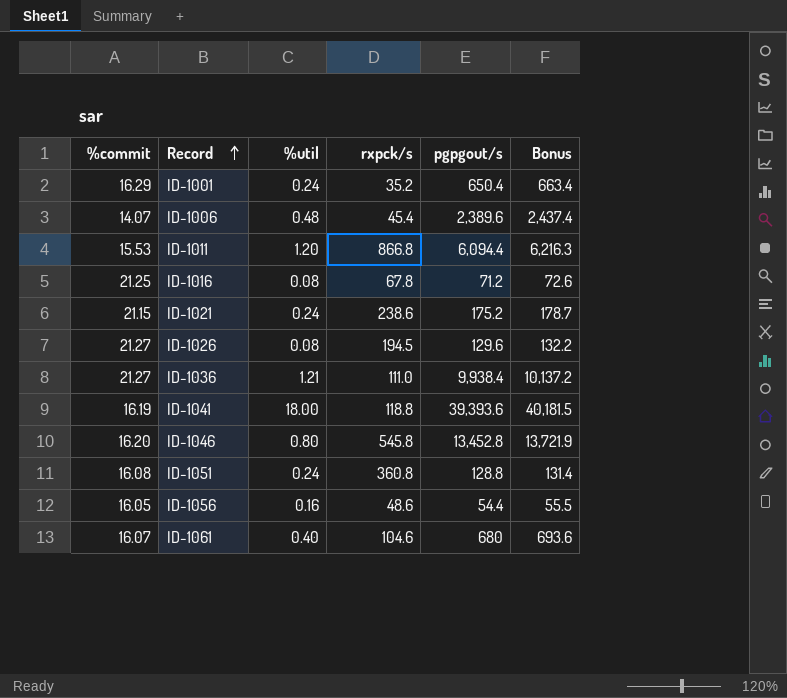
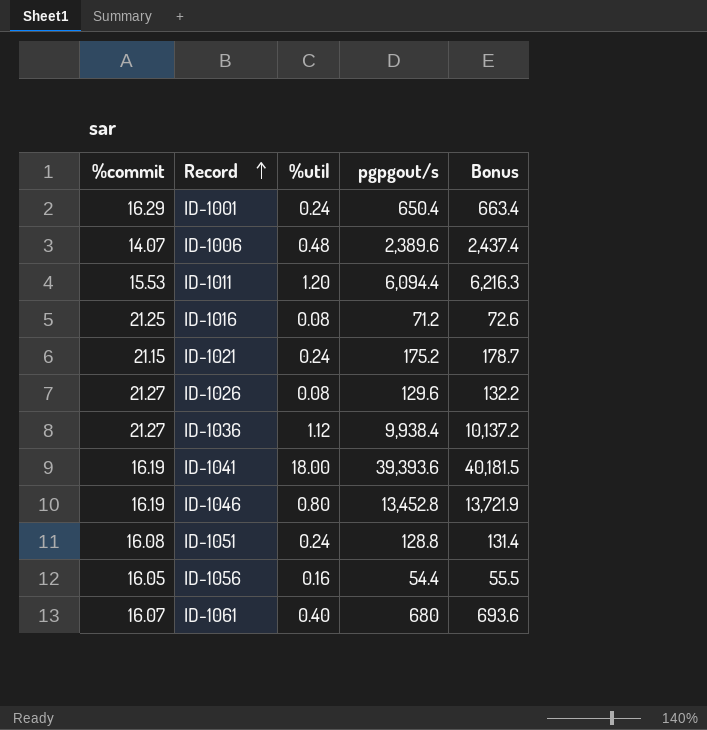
column rxpck/s | position: 4 -> none
ID-1036 | %util: 1.21 -> 1.12
ID-1046 | %commit: 16.20 -> 16.19

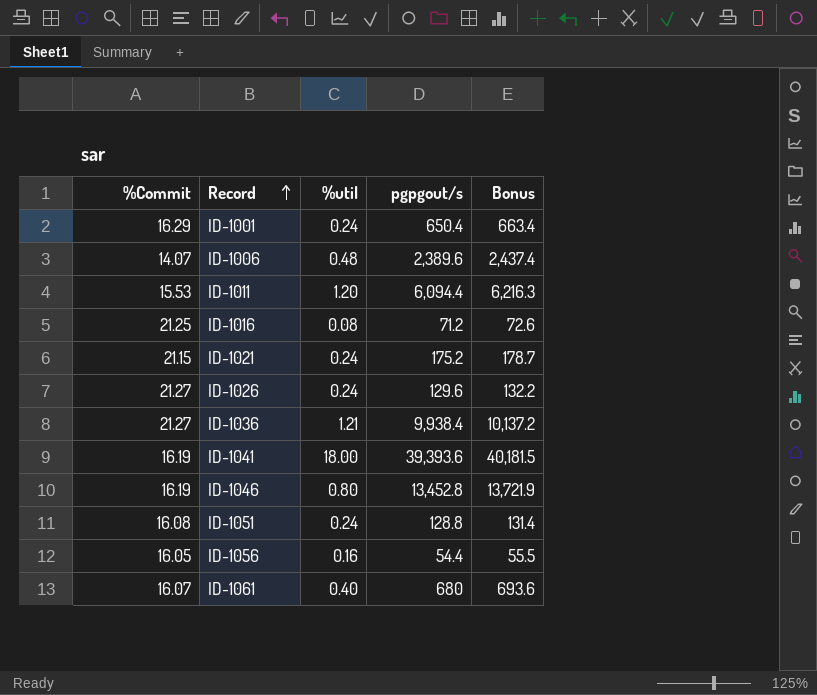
column name: %commit -> %Commit
ID-1026 | %util: 0.08 -> 0.24
ID-1036 | %util: 1.12 -> 1.21

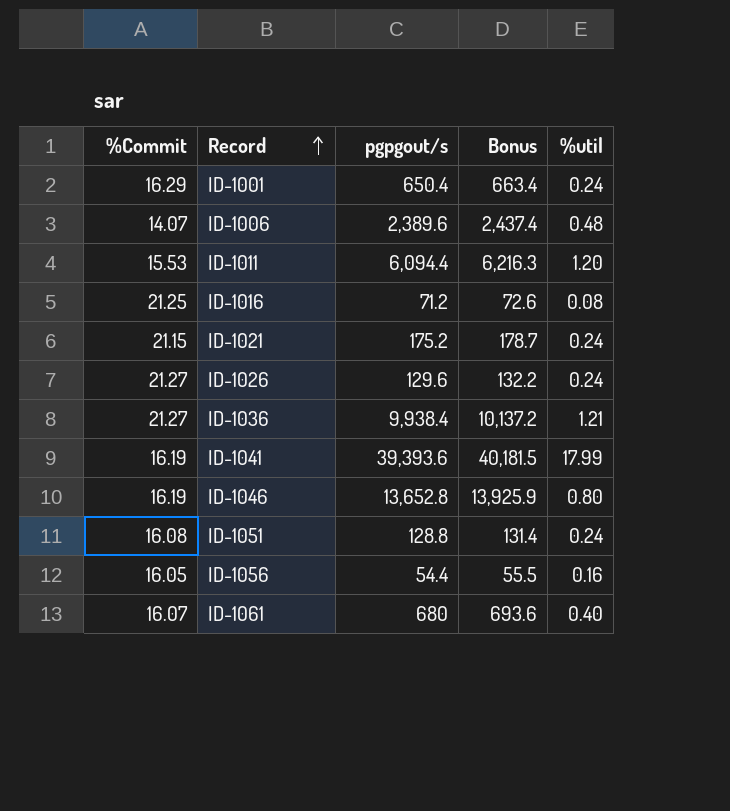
column %util | position: 3 -> 5
ID-1041 | %util: 18.00 -> 17.99
ID-1046 | pgpgout/s: 13,452.8 -> 13,652.8
ID-1046 | Bonus: 13,721.9 -> 13,925.9

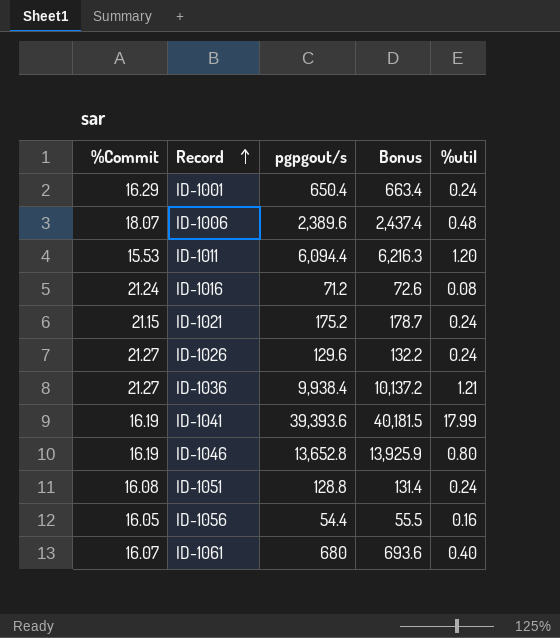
ID-1006 | %Commit: 14.07 -> 18.07
ID-1016 | %Commit: 21.25 -> 21.24

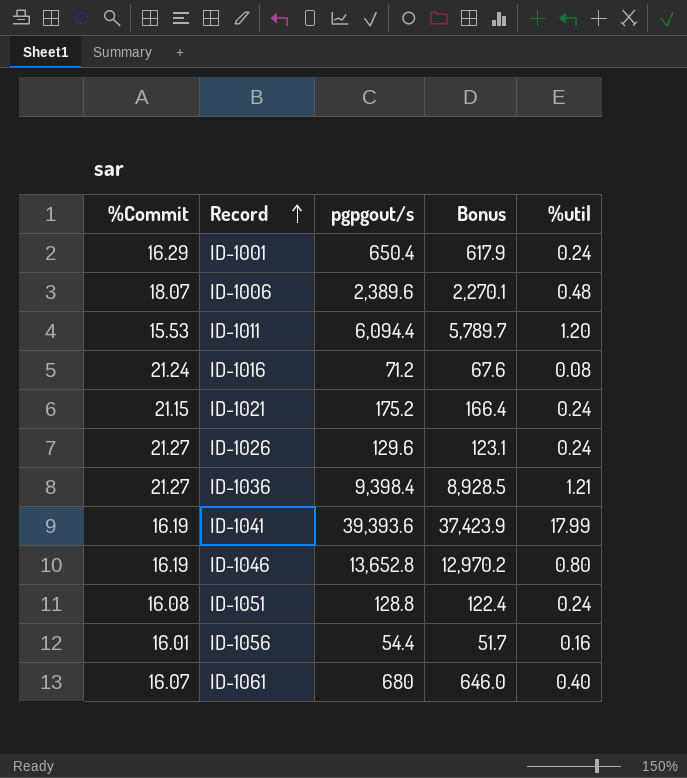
column Bonus | formula: [pgpgout/s] * 1.02 -> [pgpgout/s] * 0.95
ID-1036 | pgpgout/s: 9,938.4 -> 9,398.4
ID-1056 | %Commit: 16.05 -> 16.01

